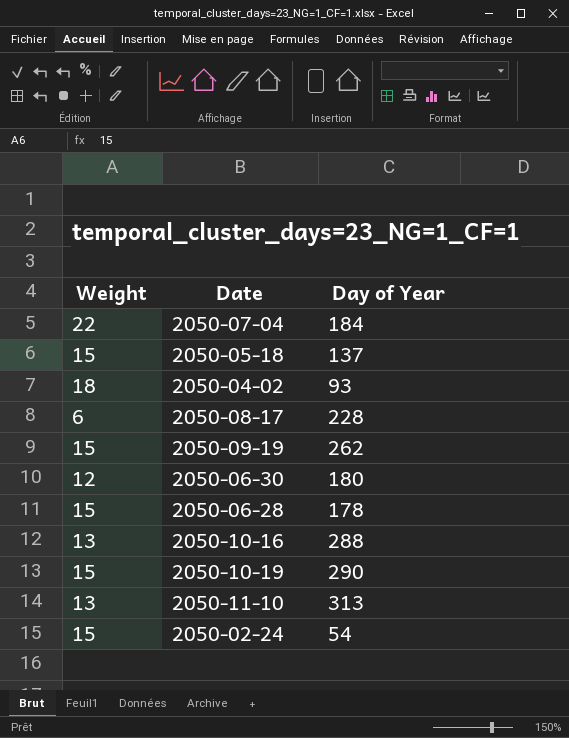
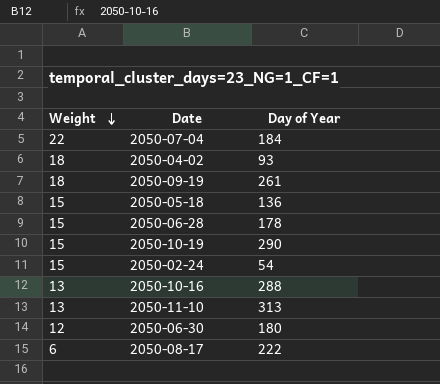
row order: none -> Weight descending
2050-09-19 | Weight: 15 -> 18
2050-09-19 | Day of Year: 262 -> 261
2050-05-18 | Day of Year: 137 -> 136
2050-08-17 | Day of Year: 228 -> 222

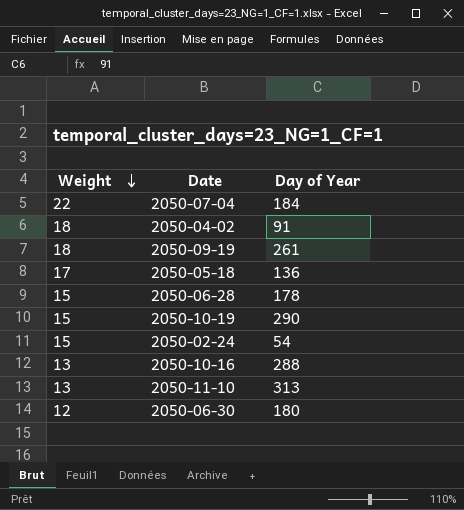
row 2050-08-17: 6 | 222 -> none
2050-04-02 | Day of Year: 93 -> 91
2050-05-18 | Weight: 15 -> 17

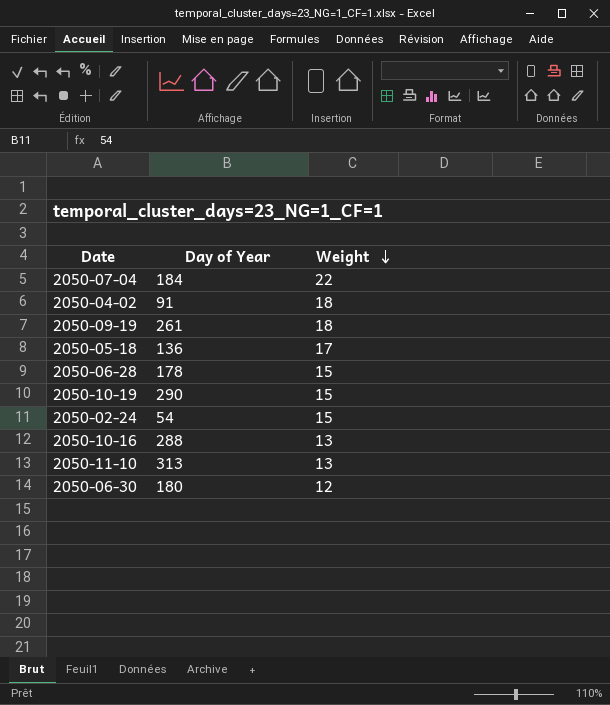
column Weight | position: 1 -> 3

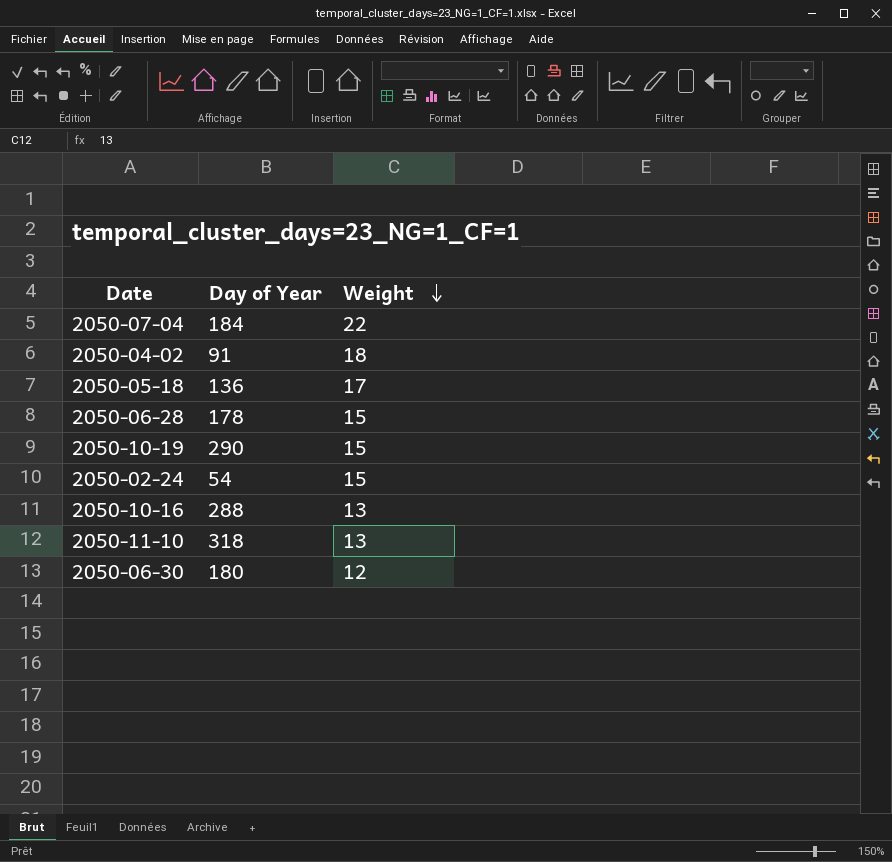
row 2050-09-19: 261 | 18 -> none
2050-11-10 | Day of Year: 313 -> 318

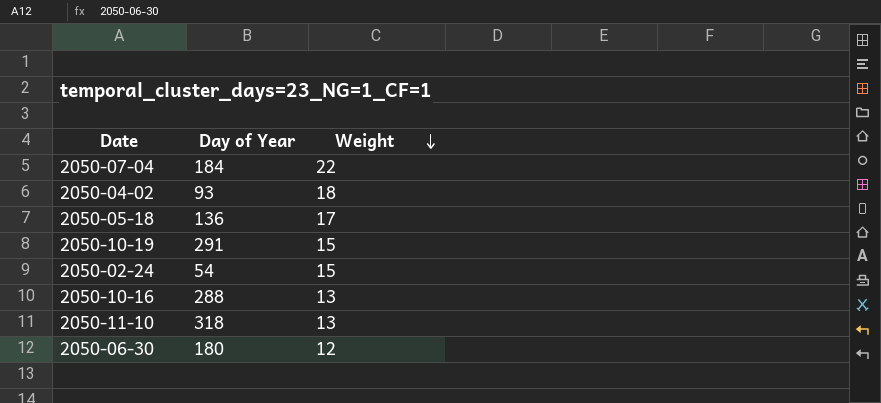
row 2050-06-28: 178 | 15 -> none
2050-04-02 | Day of Year: 91 -> 93
2050-10-19 | Day of Year: 290 -> 291

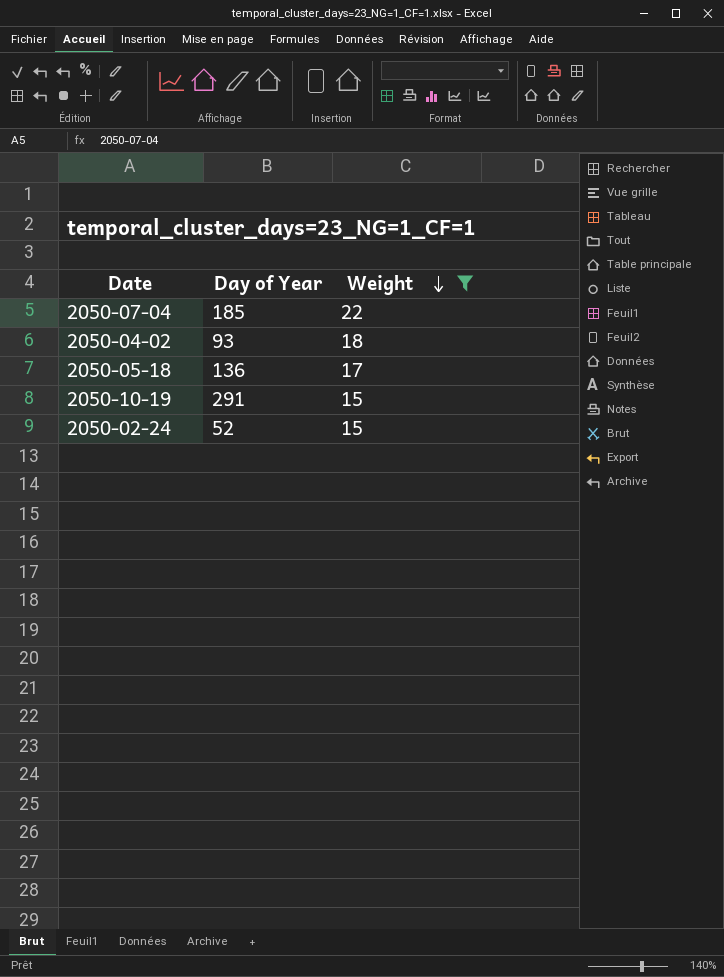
filter: none -> Weight >= 15
2050-07-04 | Day of Year: 184 -> 185
2050-02-24 | Day of Year: 54 -> 52

